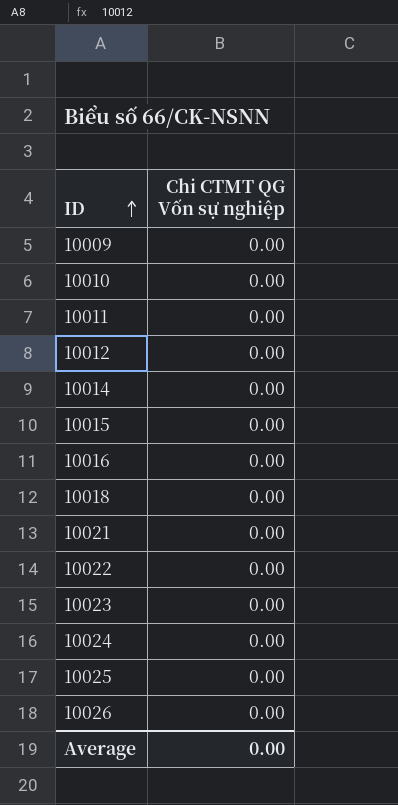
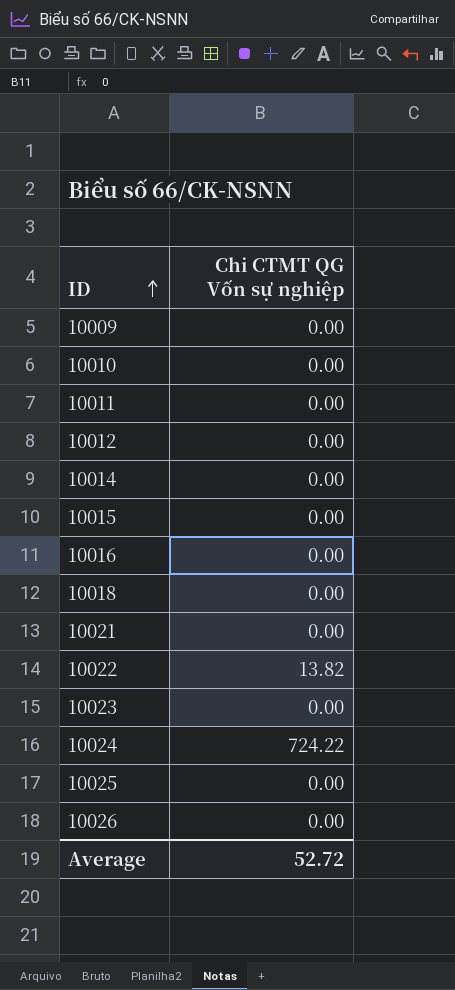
10022 | Chi CTMT QG Vốn sự nghiệp: 0.00 -> 13.82
10024 | Chi CTMT QG Vốn sự nghiệp: 0.00 -> 724.22
Average | Chi CTMT QG Vốn sự nghiệp: 0.00 -> 52.72

